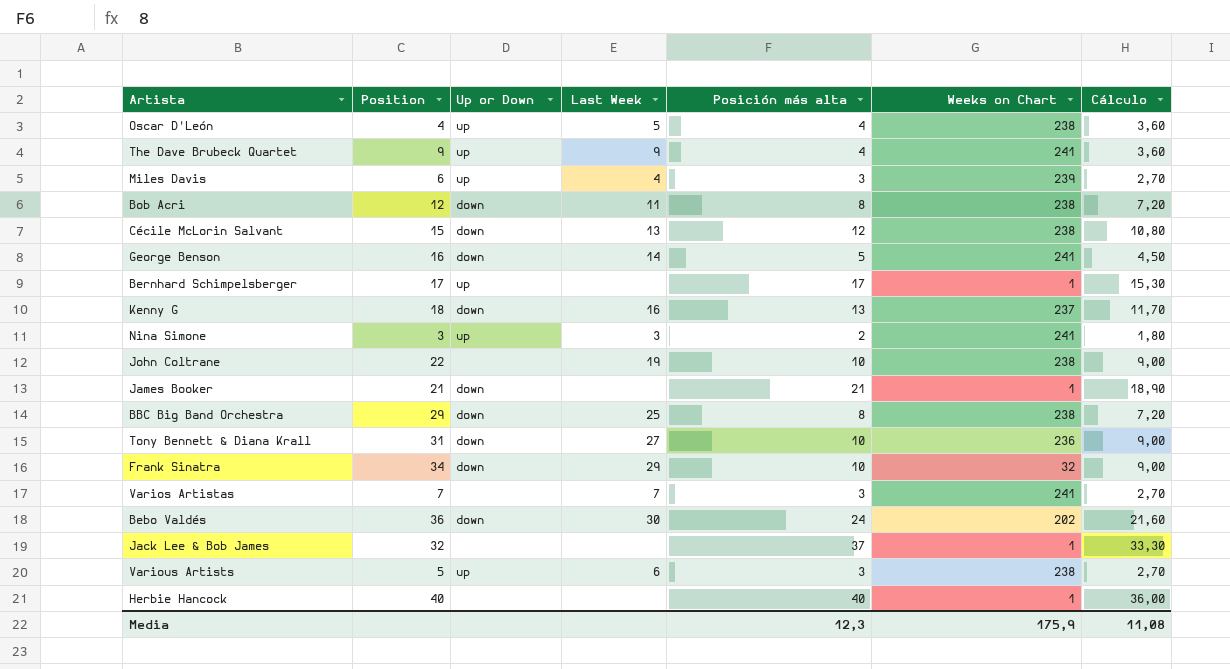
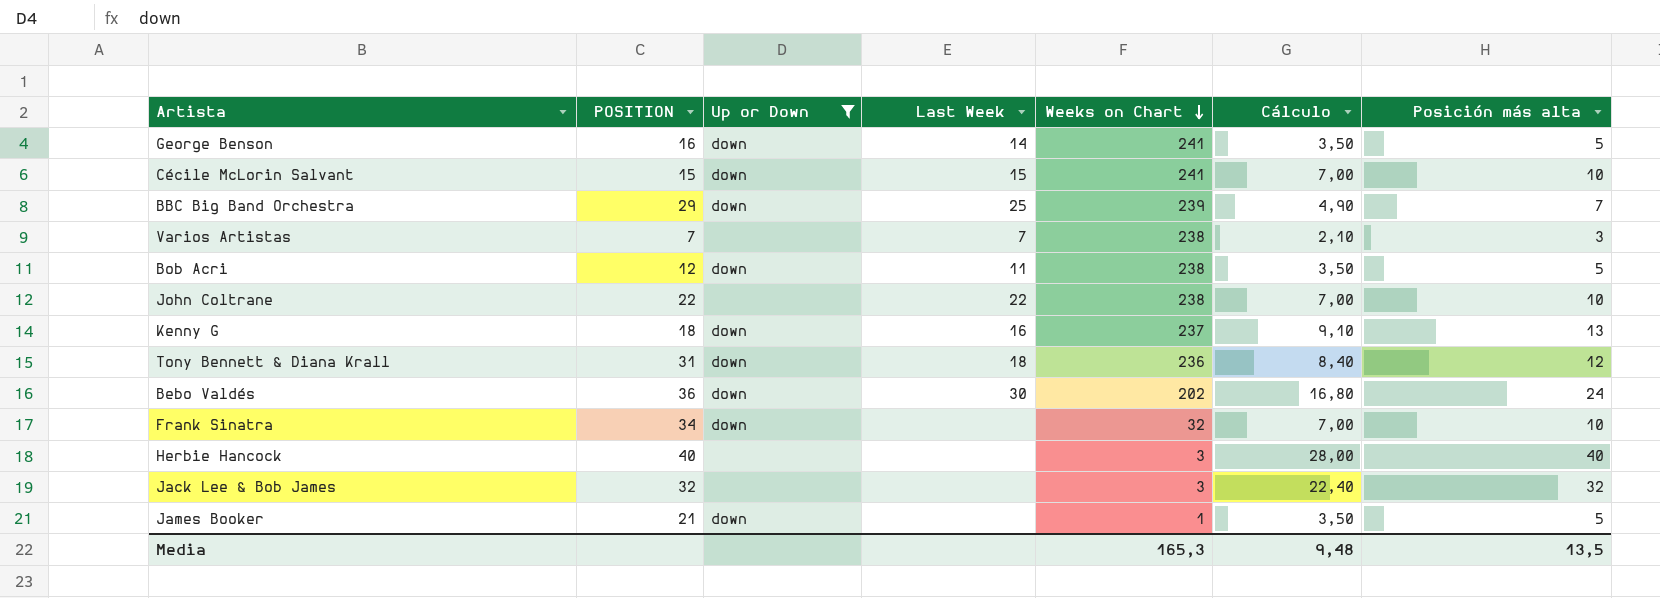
filter: none -> Up or Down != up
row order: none -> Weeks on Chart descending
column name: Position -> POSITION
column Cálculo | formula: [Posición más alta] * 0,9 -> [Posición más alta] * 0,7
column Posición más alta | position: 5 -> 7
Cécile McLorin Salvant | Last Week: 13 -> 15
Cécile McLorin Salvant | Weeks on Chart: 238 -> 241
Cécile McLorin Salvant | Posición más alta: 12 -> 10
BBC Big Band Orchestra | Weeks on Chart: 238 -> 239
BBC Big Band Orchestra | Posición más alta: 8 -> 7
Varios Artistas | Weeks on Chart: 241 -> 238
Bob Acri | Posición más alta: 8 -> 5
John Coltrane | Last Week: 19 -> 22
Tony Bennett & Diana Krall | Last Week: 27 -> 18
Tony Bennett & Diana Krall | Posición más alta: 10 -> 12
Frank Sinatra | Last Week: 29 -> none
Herbie Hancock | Weeks on Chart: 1 -> 3
Jack Lee & Bob James | Weeks on Chart: 1 -> 3
Jack Lee & Bob James | Posición más alta: 37 -> 32
James Booker | Posición más alta: 21 -> 5
Media | Weeks on Chart: 175,9 -> 165,3
Media | Cálculo: 11,08 -> 9,48
Media | Posición más alta: 12,3 -> 13,5

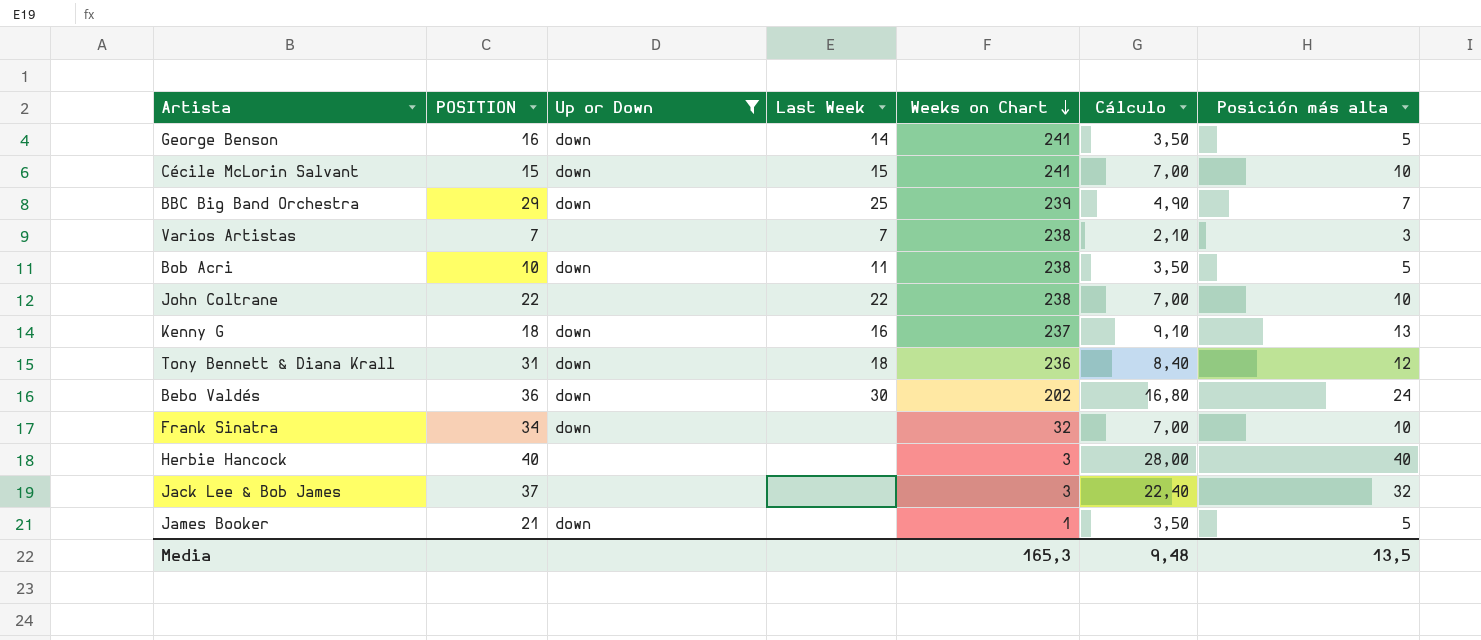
Bob Acri | POSITION: 12 -> 10
Jack Lee & Bob James | POSITION: 32 -> 37

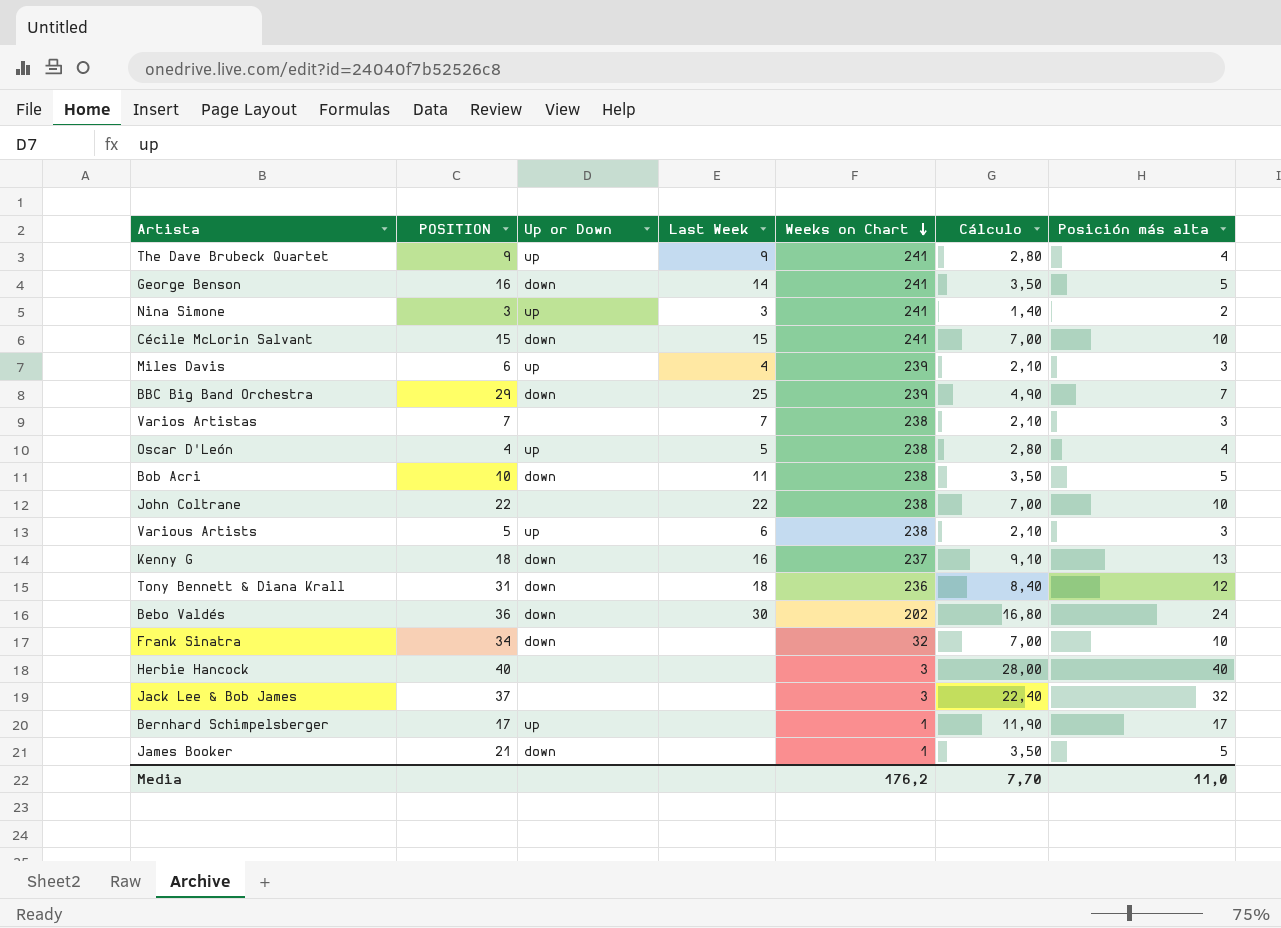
filter: Up or Down != up -> none
Media | Weeks on Chart: 165,3 -> 176,2
Media | Cálculo: 9,48 -> 7,70
Media | Posición más alta: 13,5 -> 11,0

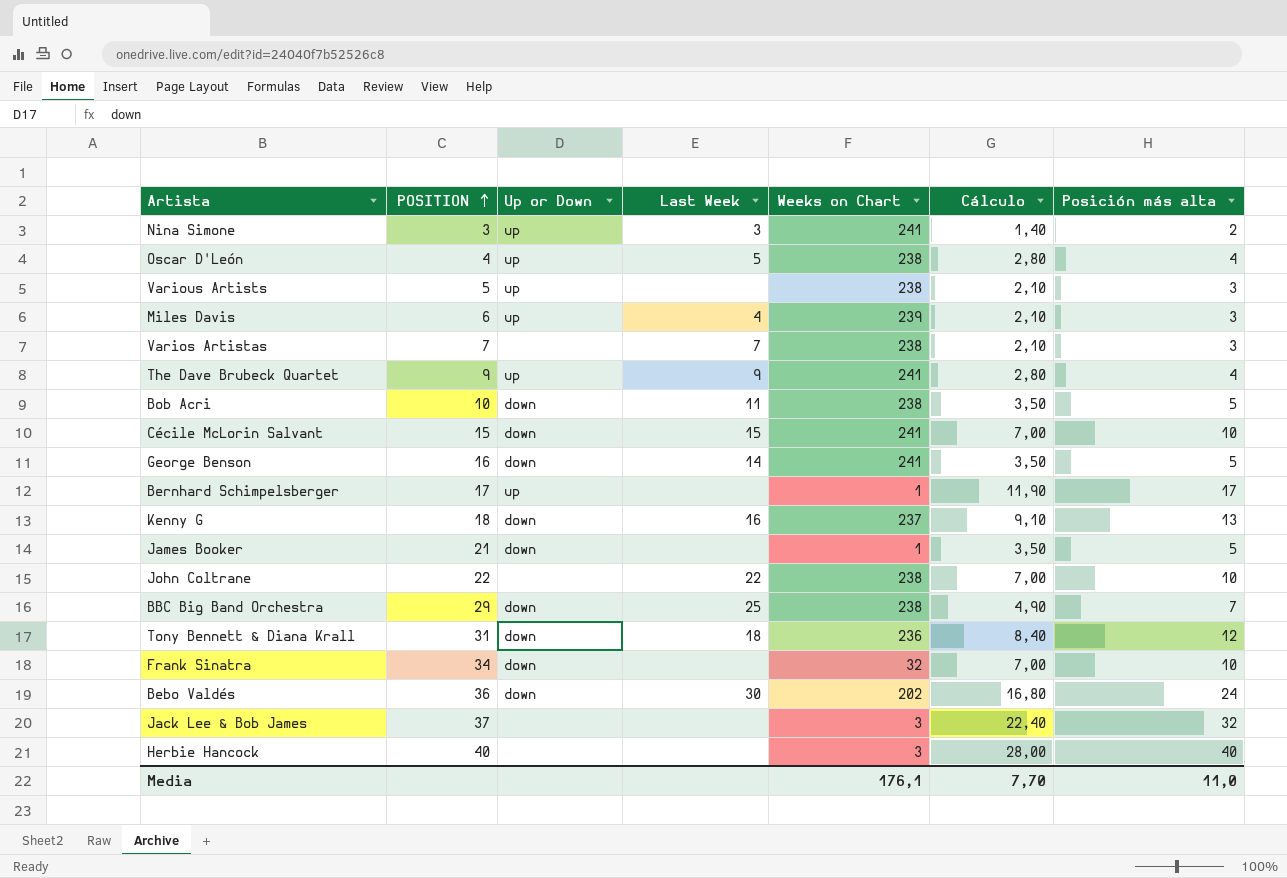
row order: Weeks on Chart descending -> POSITION ascending
Various Artists | Last Week: 6 -> none
BBC Big Band Orchestra | Weeks on Chart: 239 -> 238
Media | Weeks on Chart: 176,2 -> 176,1

